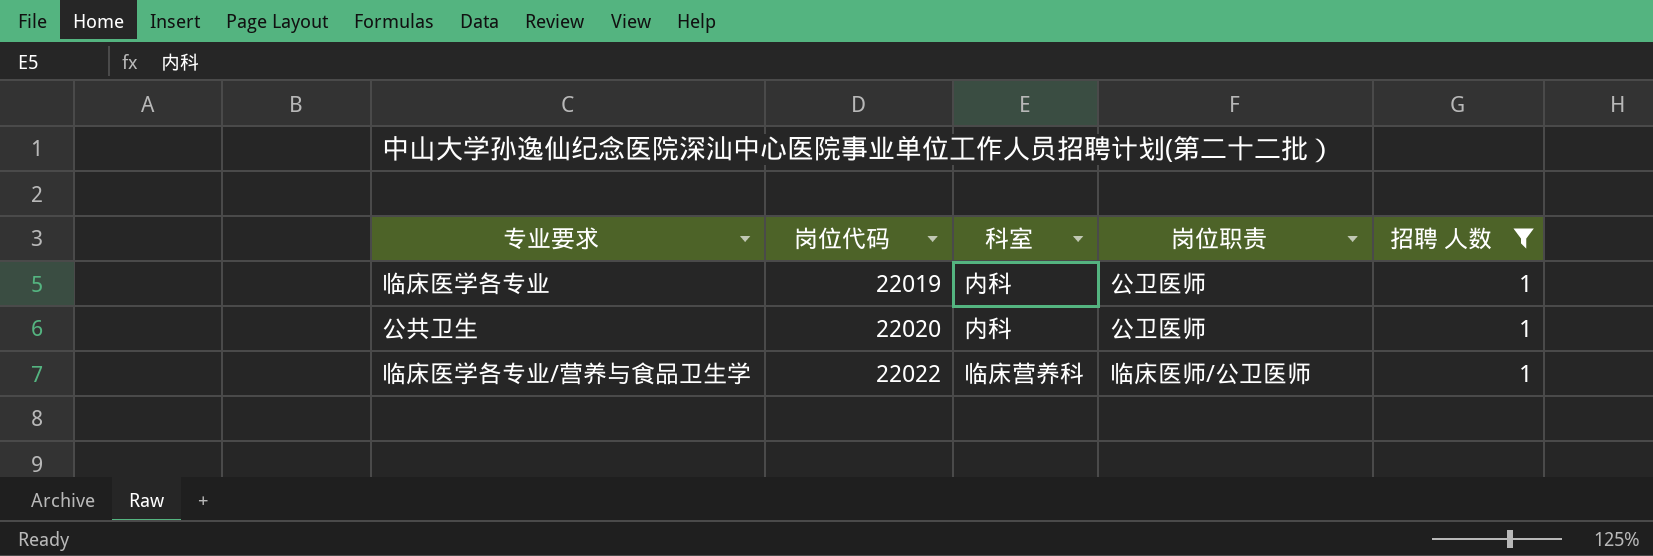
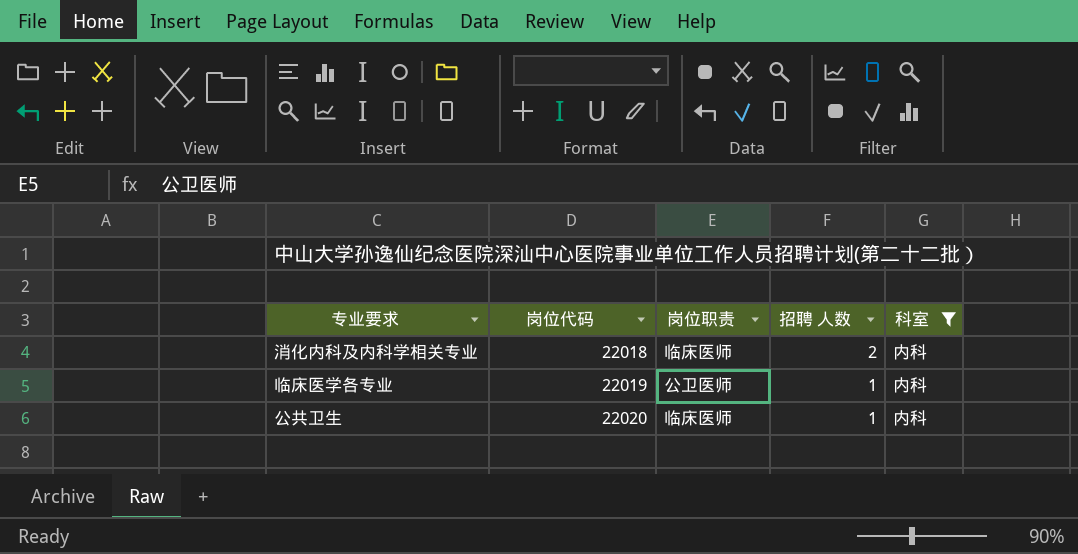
filter: 招聘 人数 = 1 -> 科室 = 内科
column 科室 | position: 3 -> 5
公共卫生 | 岗位职责: 公卫医师 -> 临床医师

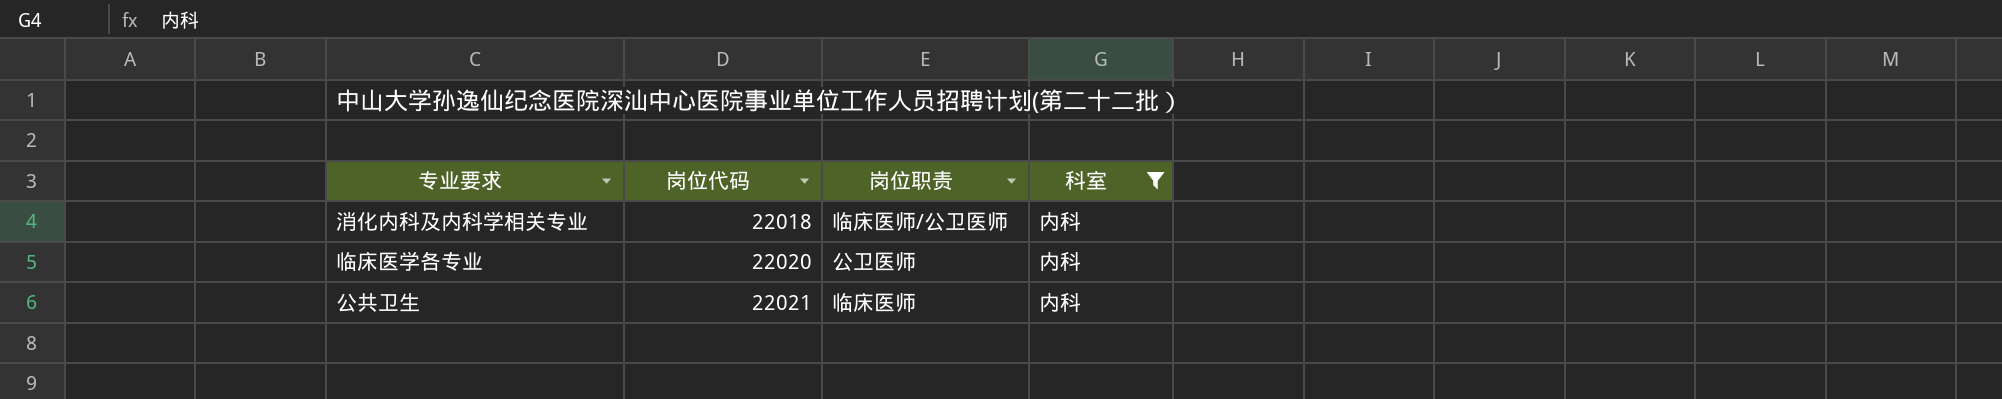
column 招聘 人数 | position: 4 -> none
消化内科及内科学相关专业 | 岗位职责: 临床医师 -> 临床医师/公卫医师
临床医学各专业 | 岗位代码: 22019 -> 22020
公共卫生 | 岗位代码: 22020 -> 22021

